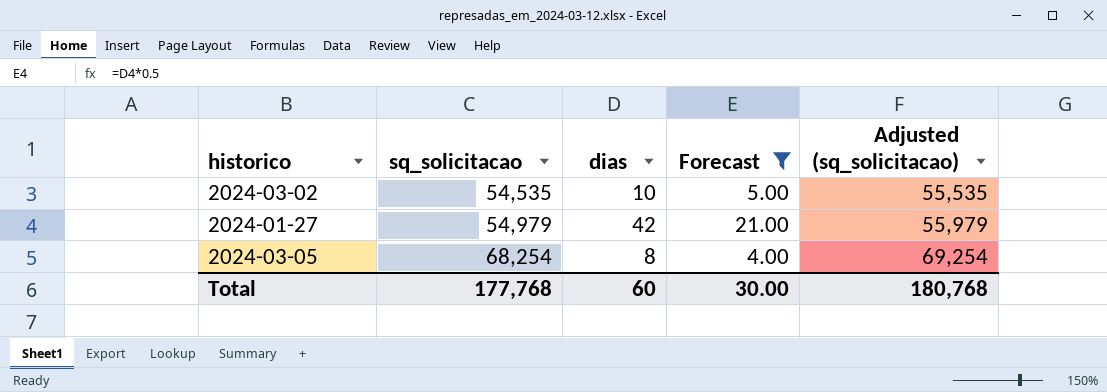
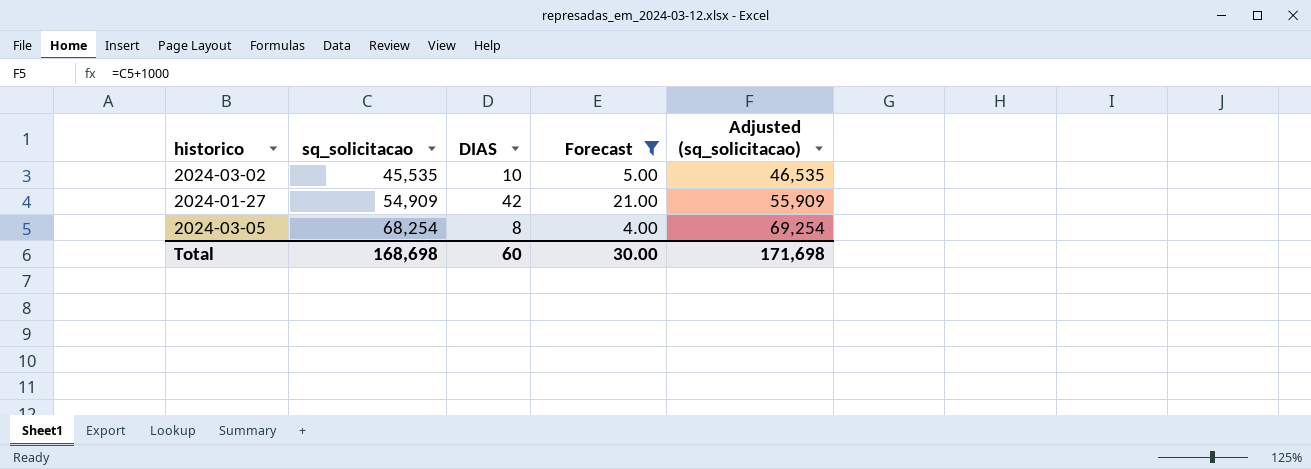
column name: dias -> DIAS
2024-03-02 | sq_solicitacao: 54,535 -> 45,535
2024-03-02 | Adjusted (sq_solicitacao): 55,535 -> 46,535
2024-01-27 | sq_solicitacao: 54,979 -> 54,909
2024-01-27 | Adjusted (sq_solicitacao): 55,979 -> 55,909
Total | sq_solicitacao: 177,768 -> 168,698
Total | Adjusted (sq_solicitacao): 180,768 -> 171,698

